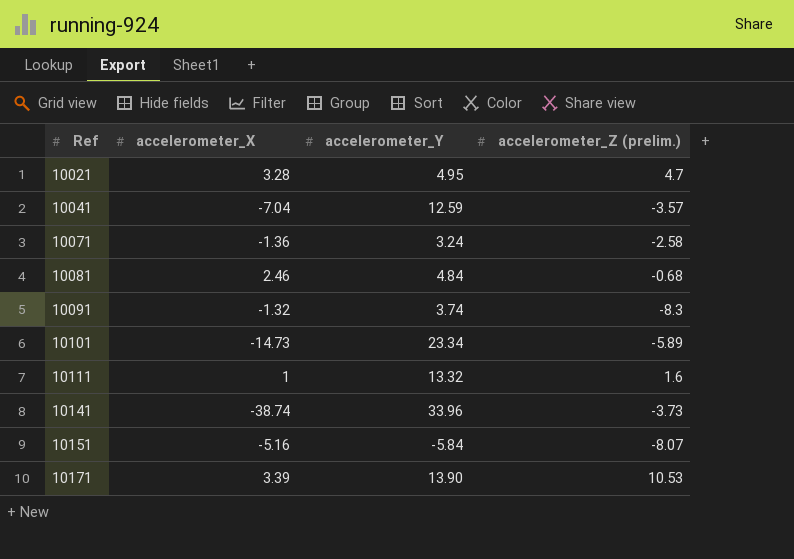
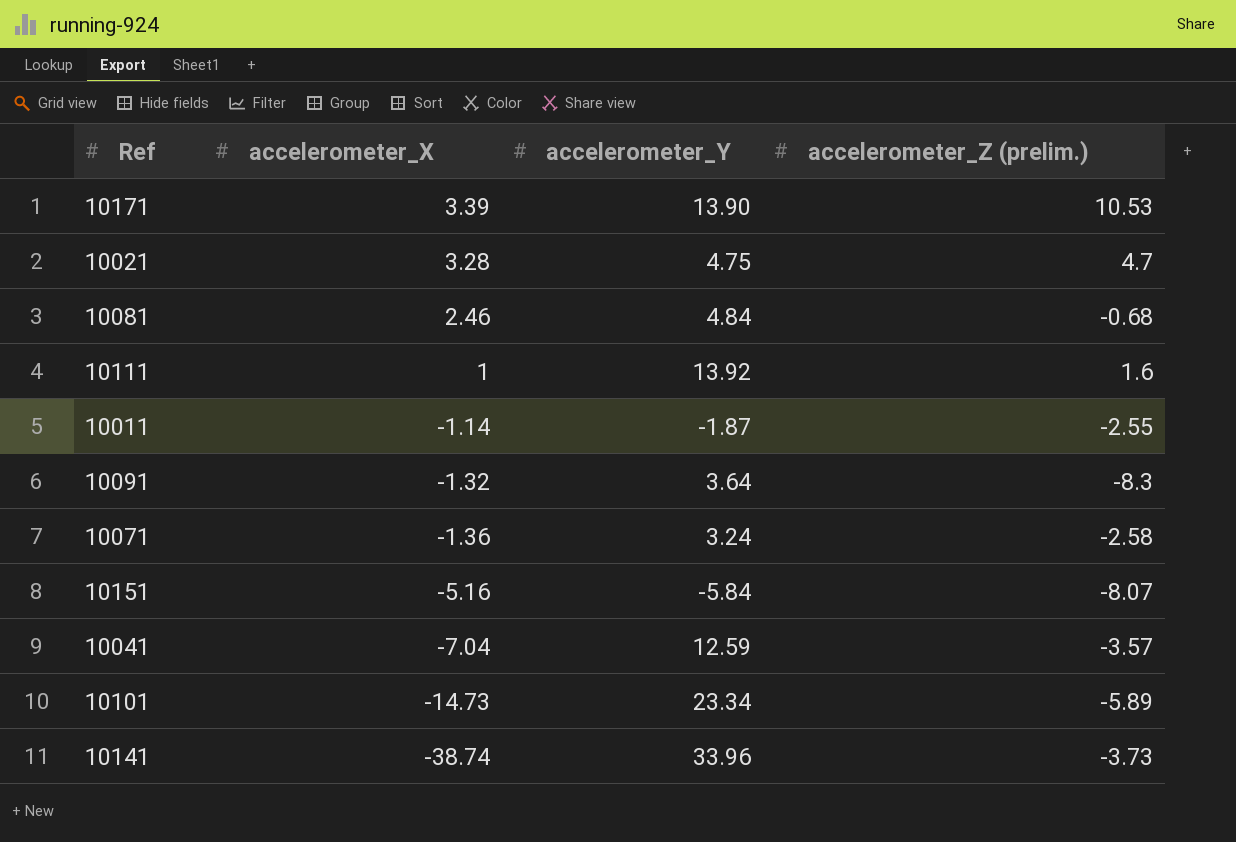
row order: Ref ascending -> accelerometer_X descending
10021 | accelerometer_Y: 4.95 -> 4.75
10111 | accelerometer_Y: 13.32 -> 13.92
row 10011: none -> -1.14 | -1.87 | -2.55
10091 | accelerometer_Y: 3.74 -> 3.64

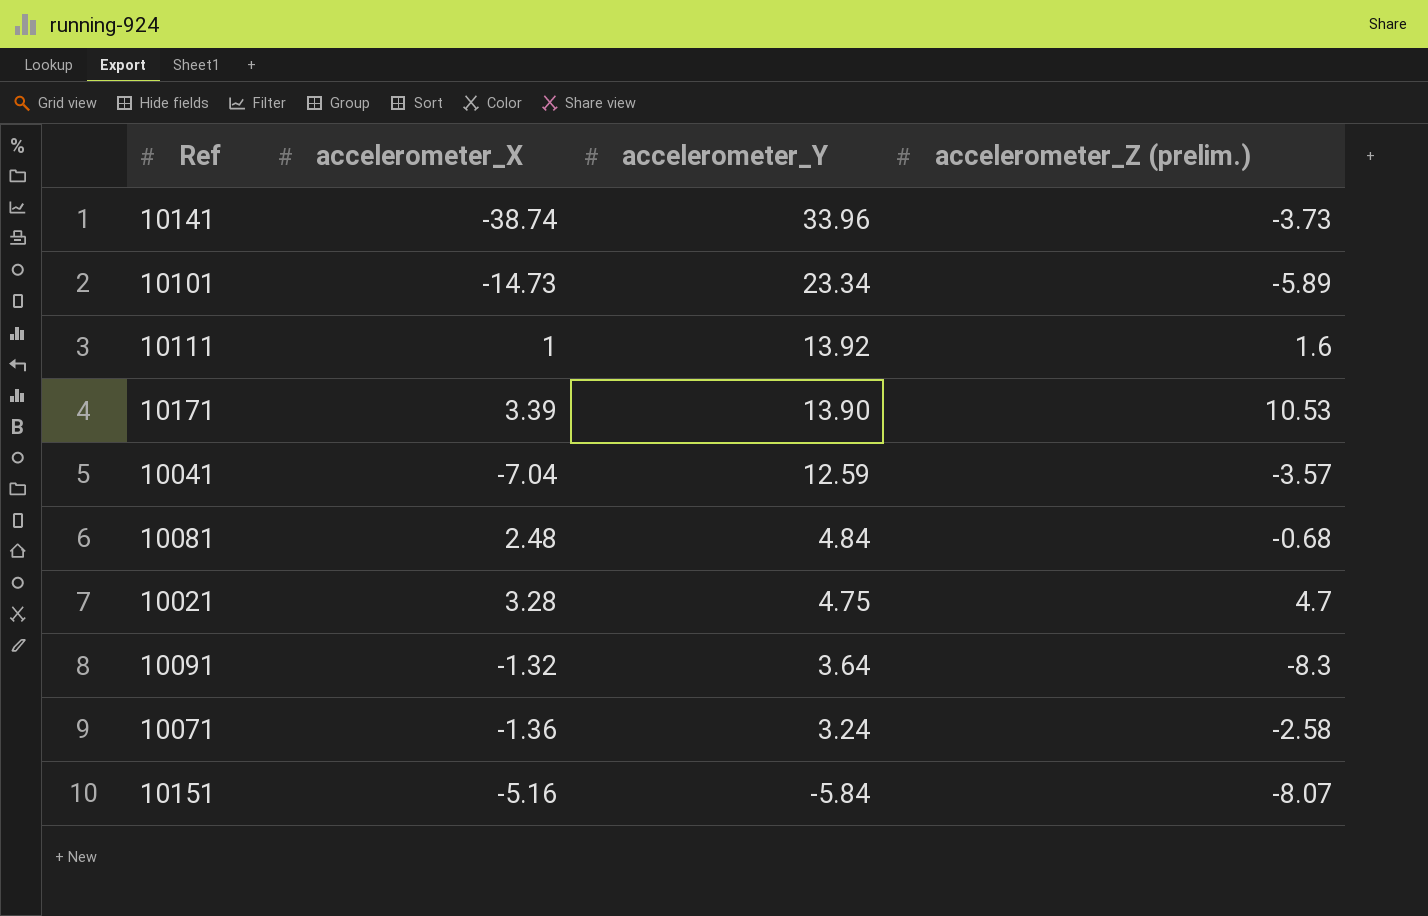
row order: accelerometer_X descending -> accelerometer_Y descending
row 10011: -1.14 | -1.87 | -2.55 -> none
10081 | accelerometer_X: 2.46 -> 2.48

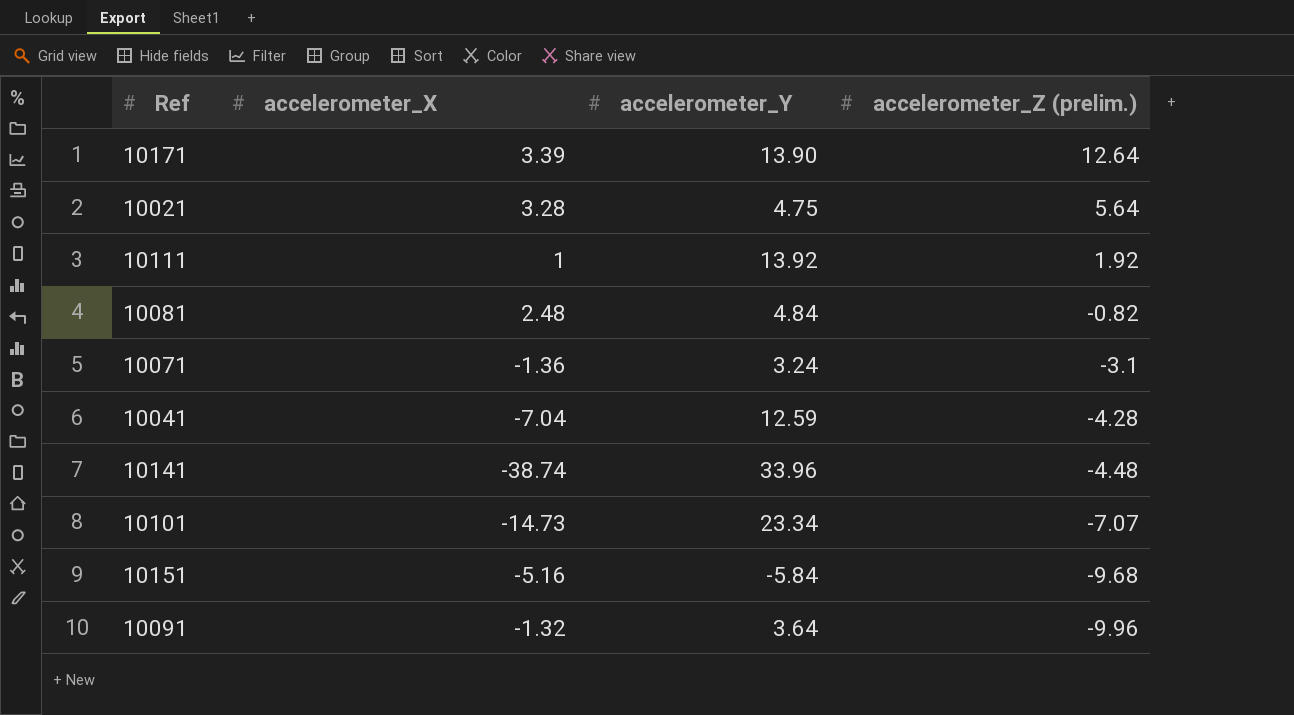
row order: accelerometer_Y descending -> accelerometer_Z (prelim.) descending
10171 | accelerometer_Z (prelim.): 10.53 -> 12.64
10021 | accelerometer_Z (prelim.): 4.7 -> 5.64
10111 | accelerometer_Z (prelim.): 1.6 -> 1.92
10081 | accelerometer_Z (prelim.): -0.68 -> -0.82
10071 | accelerometer_Z (prelim.): -2.58 -> -3.1
10041 | accelerometer_Z (prelim.): -3.57 -> -4.28
10141 | accelerometer_Z (prelim.): -3.73 -> -4.48
10101 | accelerometer_Z (prelim.): -5.89 -> -7.07
10151 | accelerometer_Z (prelim.): -8.07 -> -9.68
10091 | accelerometer_Z (prelim.): -8.3 -> -9.96

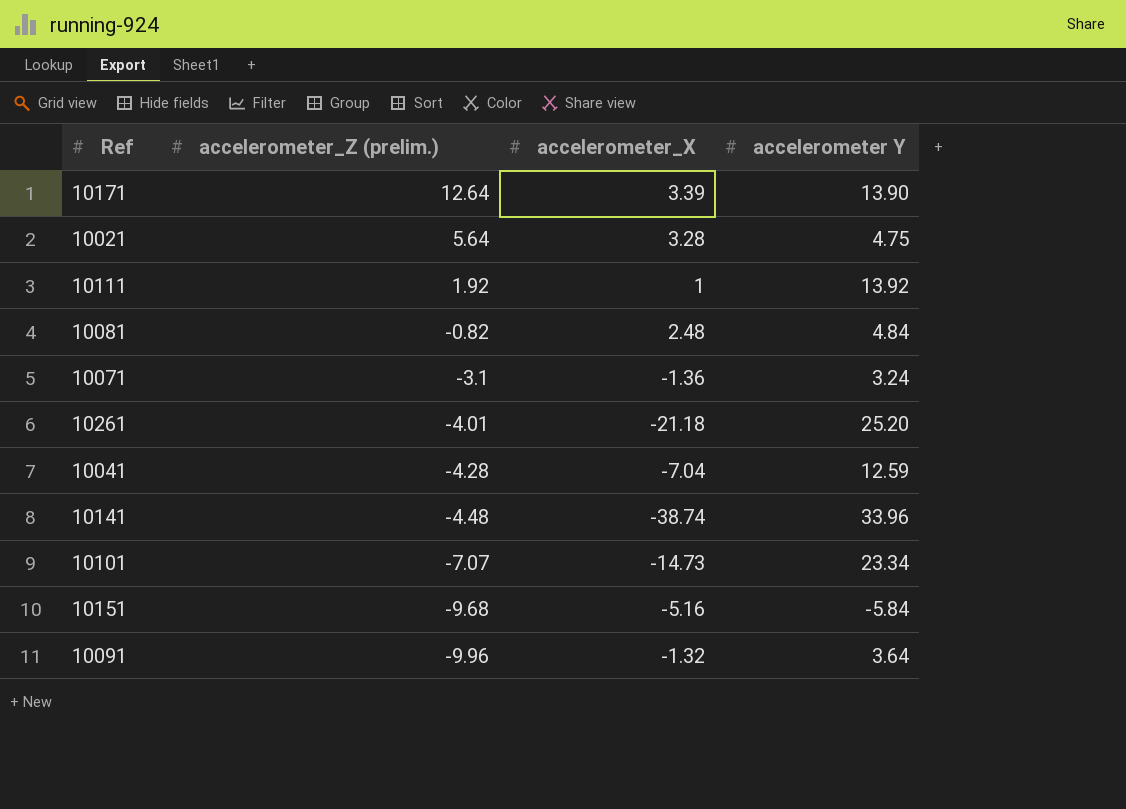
column accelerometer_Z (prelim.) | position: 4 -> 2
column name: accelerometer_Y -> accelerometer Y
row 10261: none -> -4.01 | -21.18 | 25.20

